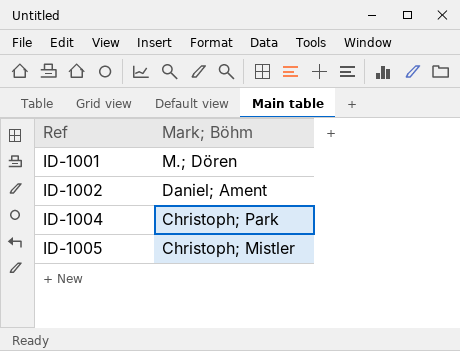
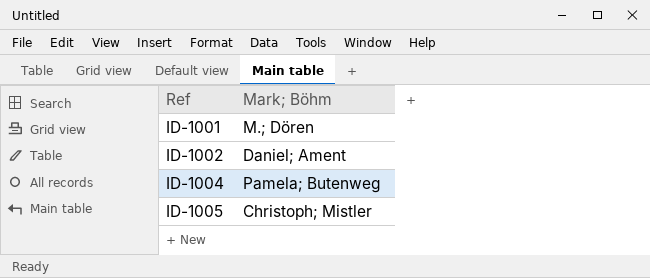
ID-1004 | Mark; Böhm: Christoph; Park -> Pamela; Butenweg

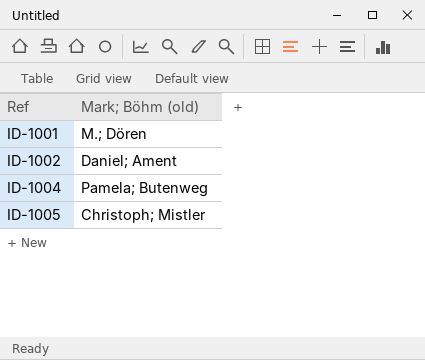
column name: Mark; Böhm -> Mark; Böhm (old)

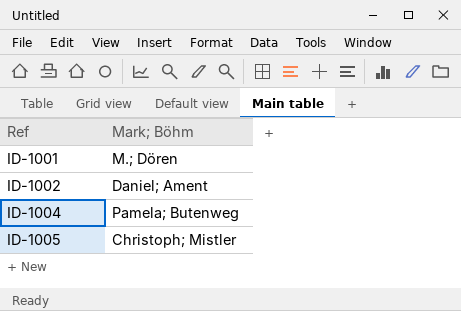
column name: Mark; Böhm (old) -> Mark; Böhm

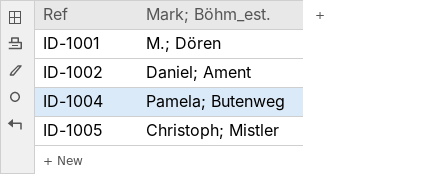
column name: Mark; Böhm -> Mark; Böhm_est.

